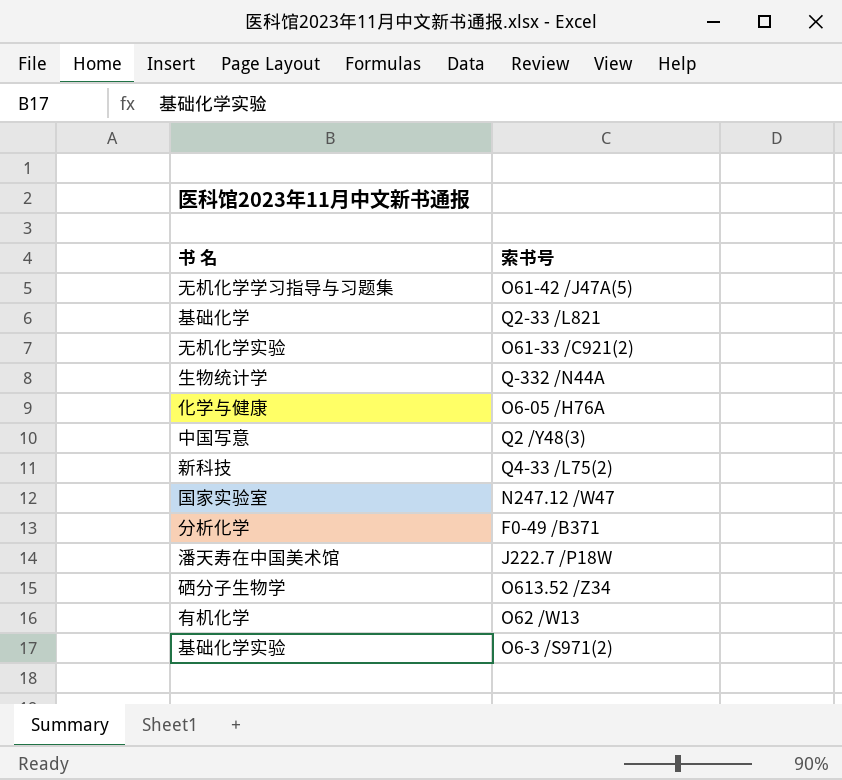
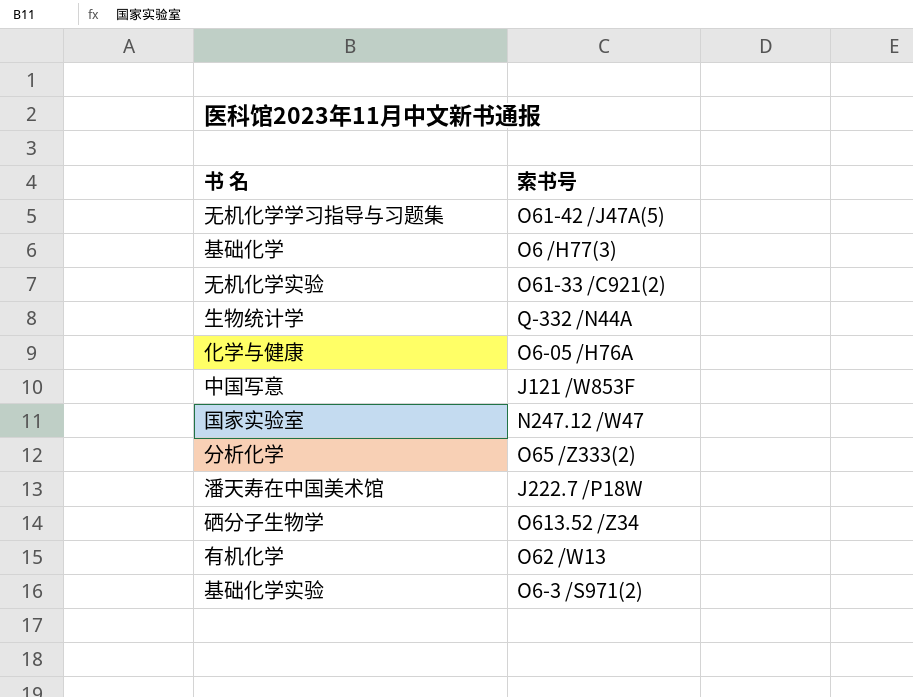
row 新科技: Q4-33 /L75(2) -> none
基础化学 | 索书号: Q2-33 /L821 -> O6 /H77(3)
中国写意 | 索书号: Q2 /Y48(3) -> J121 /W853F
分析化学 | 索书号: F0-49 /B371 -> O65 /Z333(2)

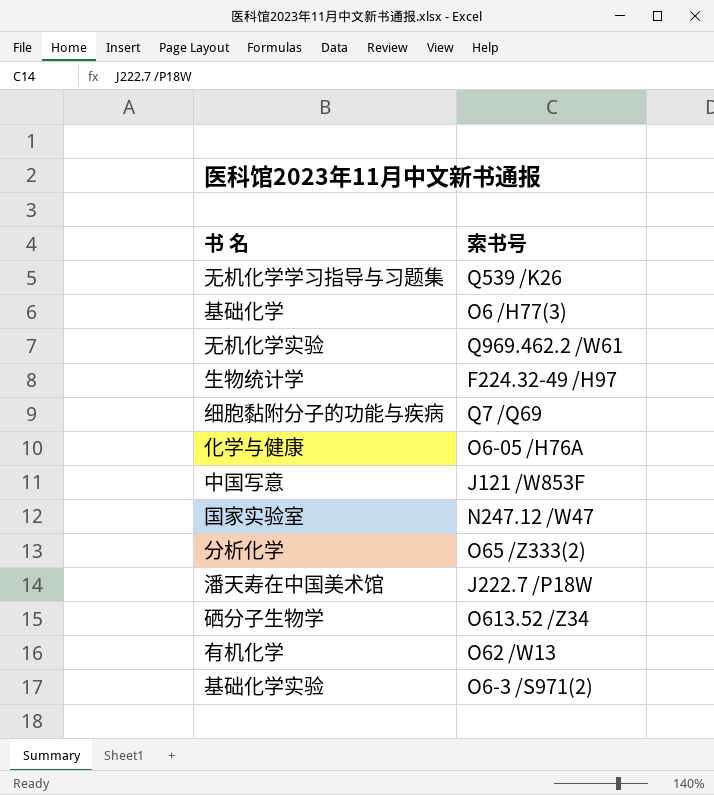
无机化学学习指导与习题集 | 索书号: O61-42 /J47A(5) -> Q539 /K26
无机化学实验 | 索书号: O61-33 /C921(2) -> Q969.462.2 /W61
生物统计学 | 索书号: Q-332 /N44A -> F224.32-49 /H97
row 细胞黏附分子的功能与疾病: none -> Q7 /Q69

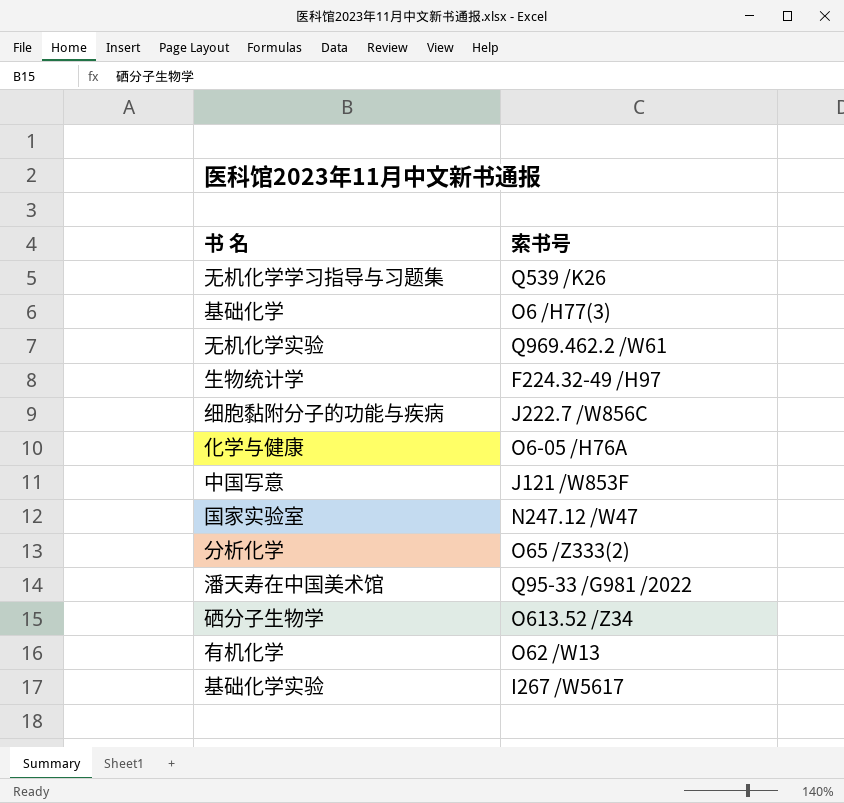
细胞黏附分子的功能与疾病 | 索书号: Q7 /Q69 -> J222.7 /W856C
潘天寿在中国美术馆 | 索书号: J222.7 /P18W -> Q95-33 /G981 /2022
基础化学实验 | 索书号: O6-3 /S971(2) -> I267 /W5617

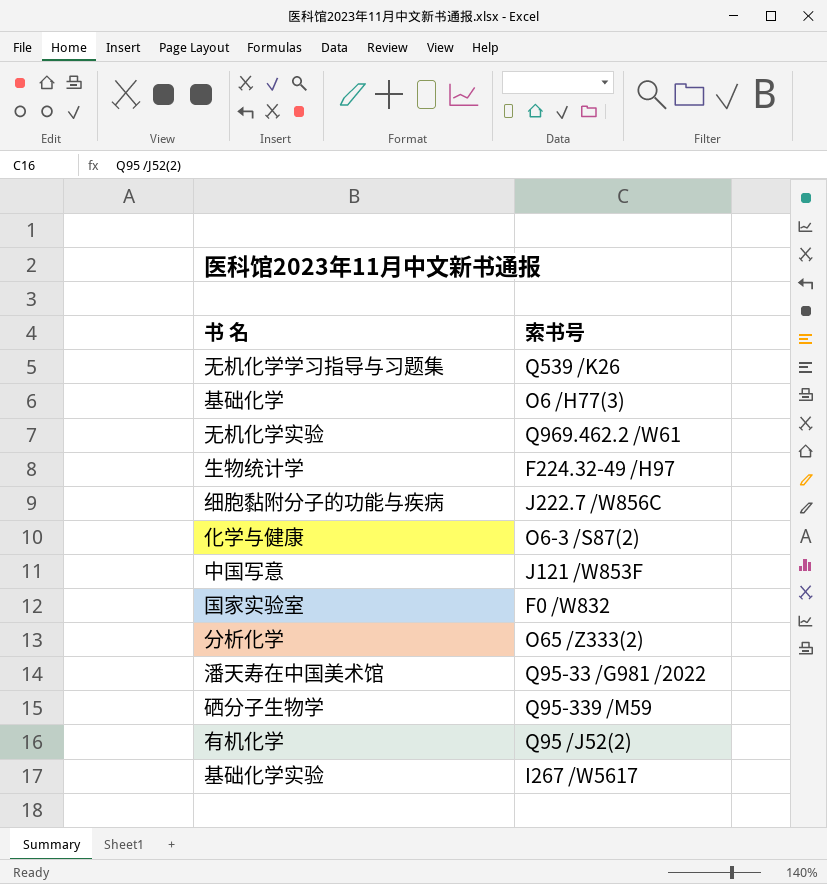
化学与健康 | 索书号: O6-05 /H76A -> O6-3 /S87(2)
国家实验室 | 索书号: N247.12 /W47 -> F0 /W832
硒分子生物学 | 索书号: O613.52 /Z34 -> Q95-339 /M59
有机化学 | 索书号: O62 /W13 -> Q95 /J52(2)

